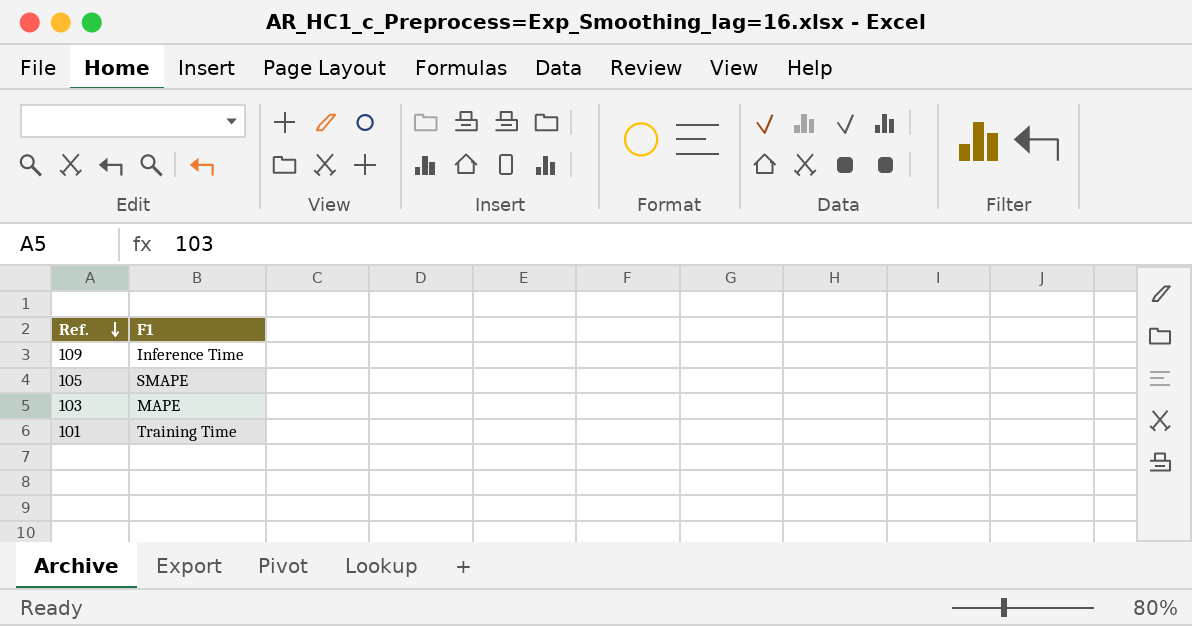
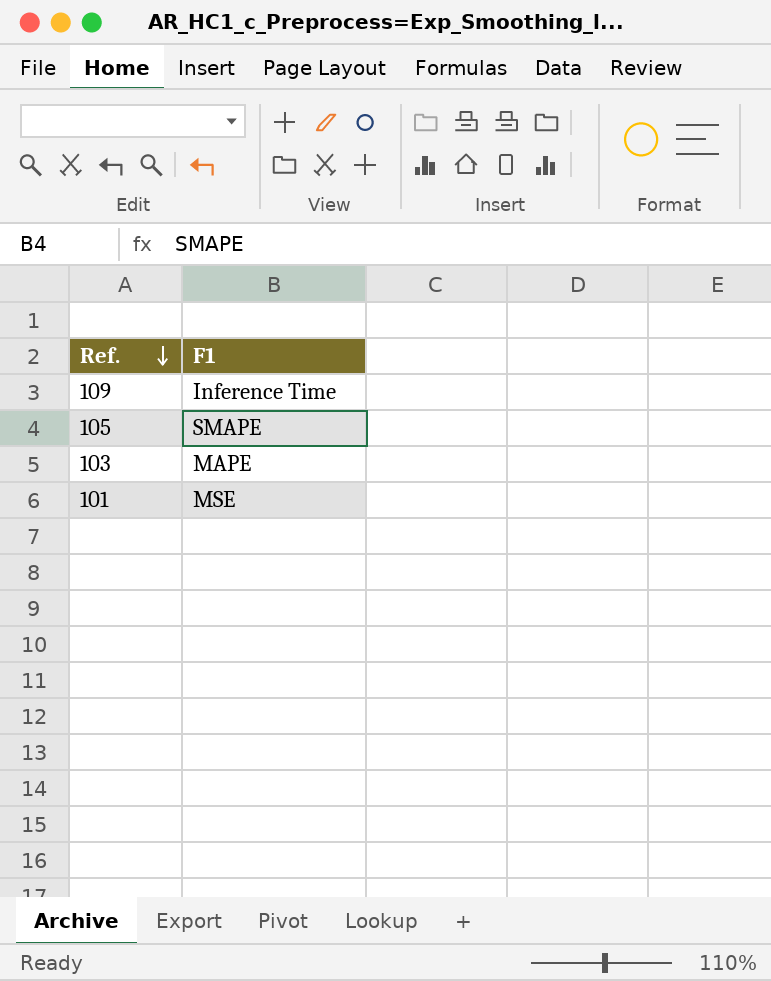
101 | F1: Training Time -> MSE

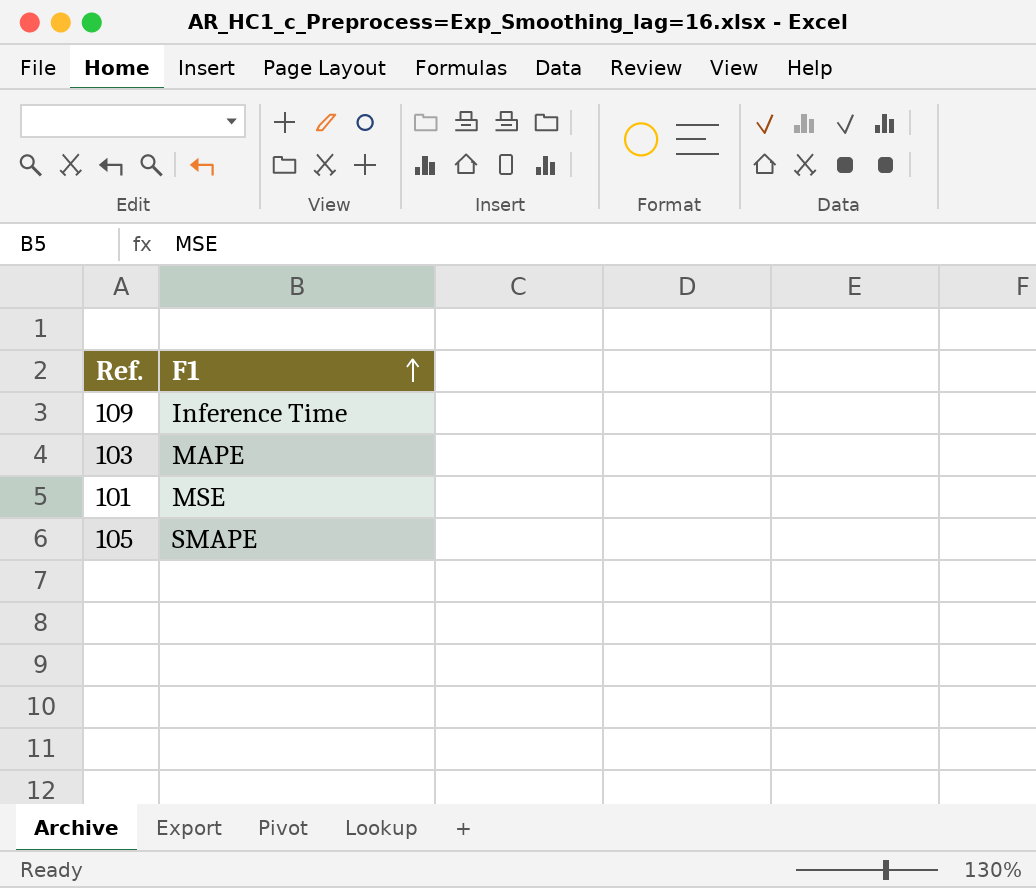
row order: Ref. descending -> F1 ascending

